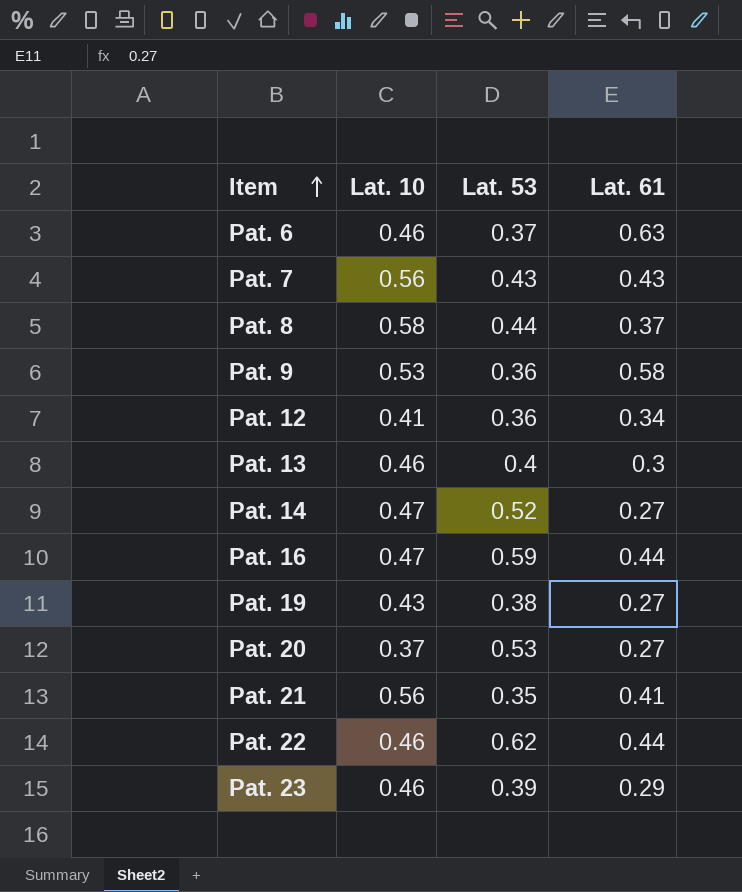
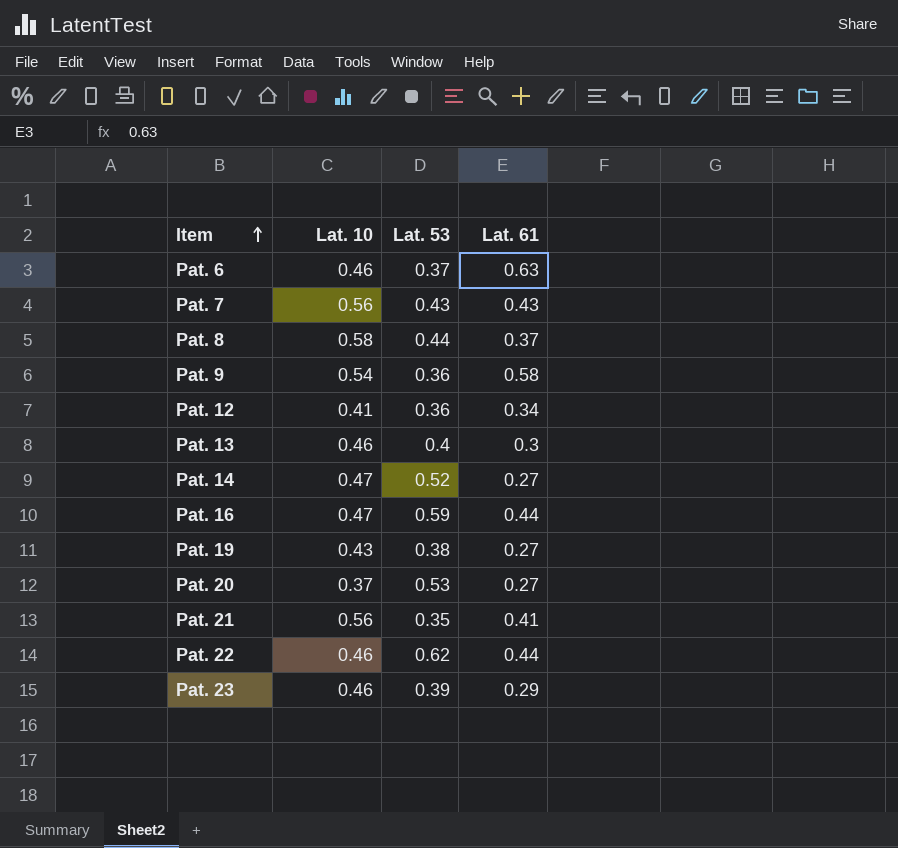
Pat. 9 | Lat. 10: 0.53 -> 0.54

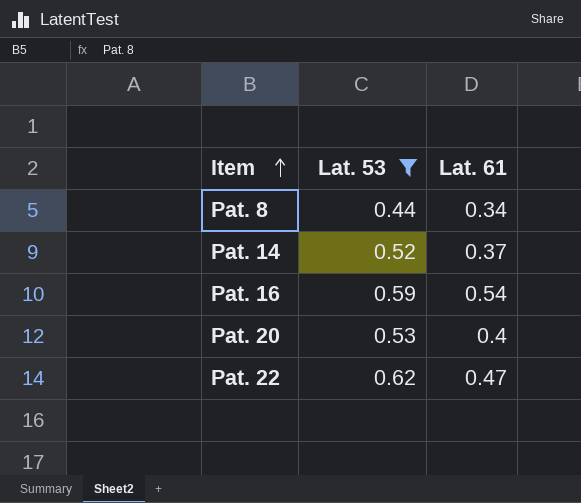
filter: none -> Lat. 53 >= 0.44
column Lat. 10 | position: 2 -> none
Pat. 8 | Lat. 61: 0.37 -> 0.34
Pat. 14 | Lat. 61: 0.27 -> 0.37
Pat. 16 | Lat. 61: 0.44 -> 0.54
Pat. 20 | Lat. 61: 0.27 -> 0.4
Pat. 22 | Lat. 61: 0.44 -> 0.47

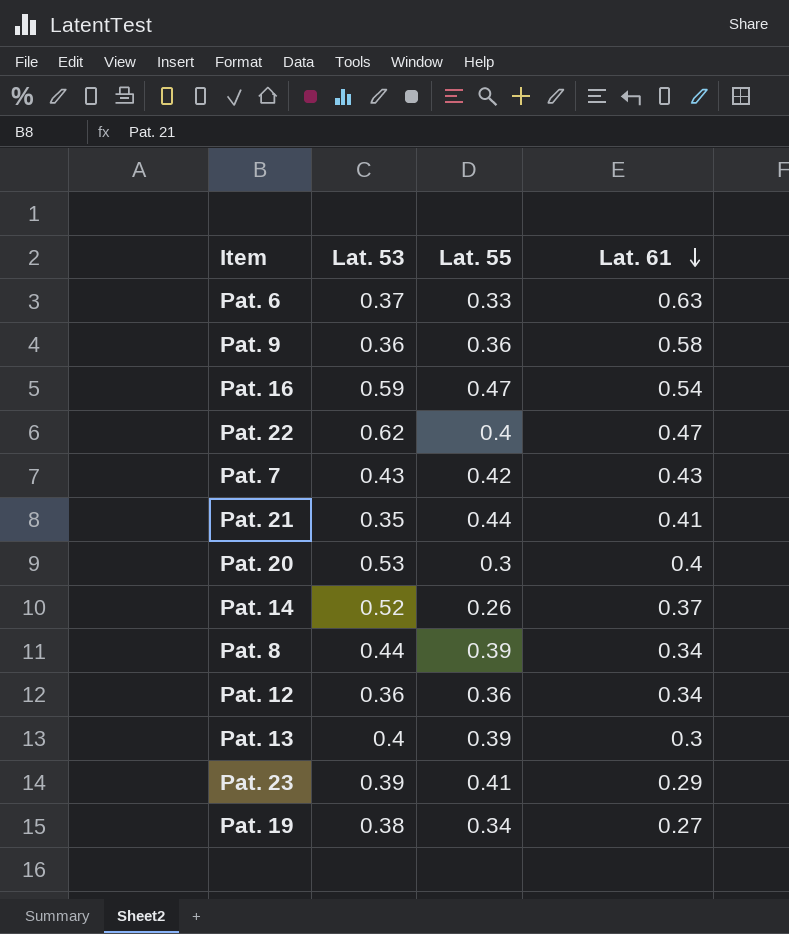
filter: Lat. 53 >= 0.44 -> none
row order: Item ascending -> Lat. 61 descending
column Lat. 55 | position: none -> 3

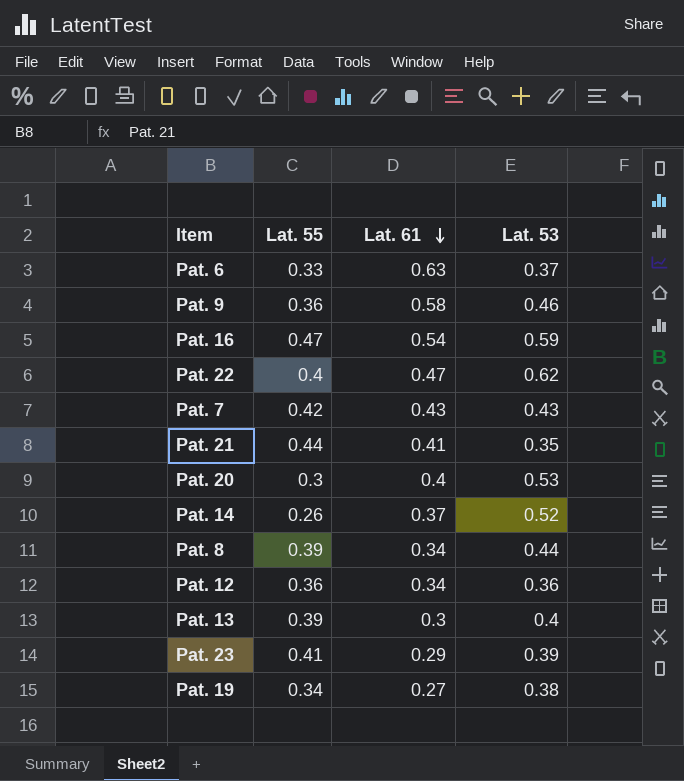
column Lat. 53 | position: 2 -> 4
Pat. 9 | Lat. 53: 0.36 -> 0.46

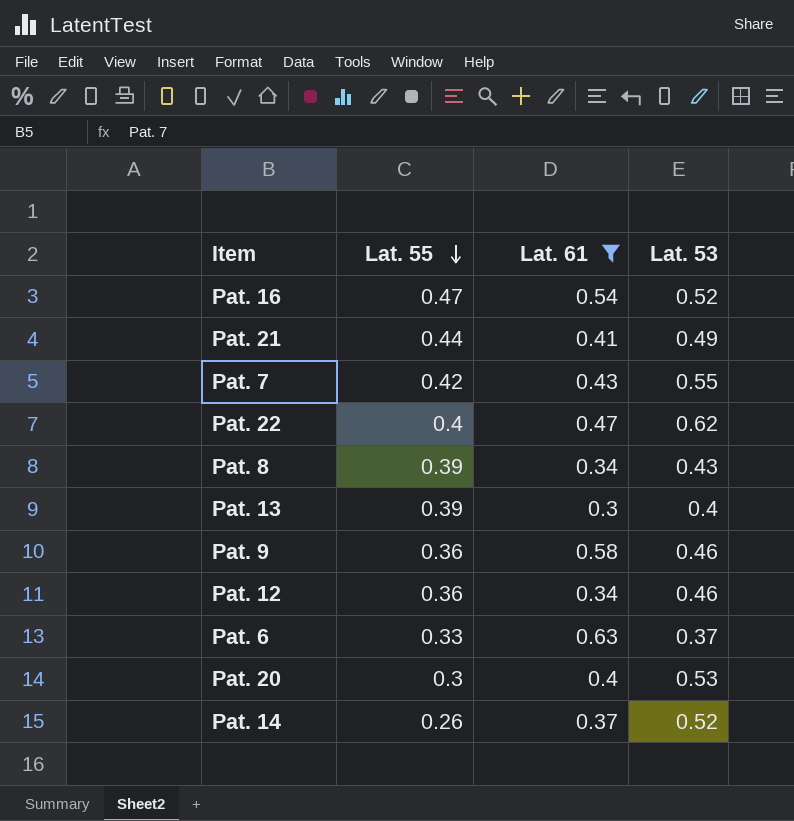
filter: none -> Lat. 61 >= 0.3
row order: Lat. 61 descending -> Lat. 55 descending
Pat. 16 | Lat. 53: 0.59 -> 0.52
Pat. 21 | Lat. 53: 0.35 -> 0.49
Pat. 7 | Lat. 53: 0.43 -> 0.55
Pat. 8 | Lat. 53: 0.44 -> 0.43
Pat. 12 | Lat. 53: 0.36 -> 0.46

